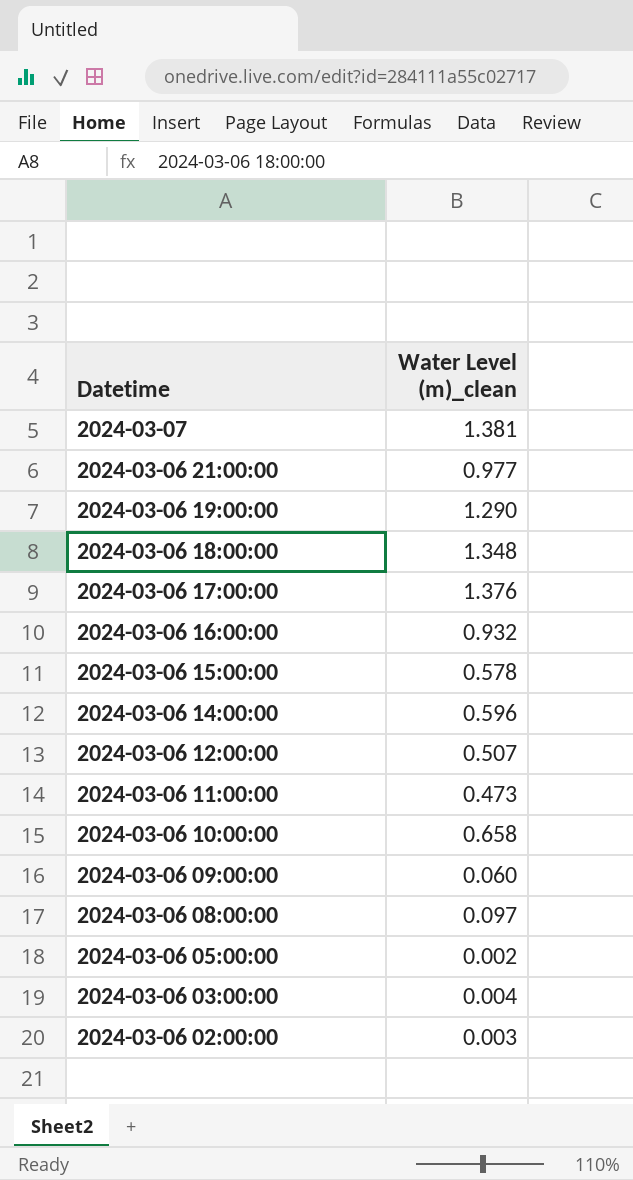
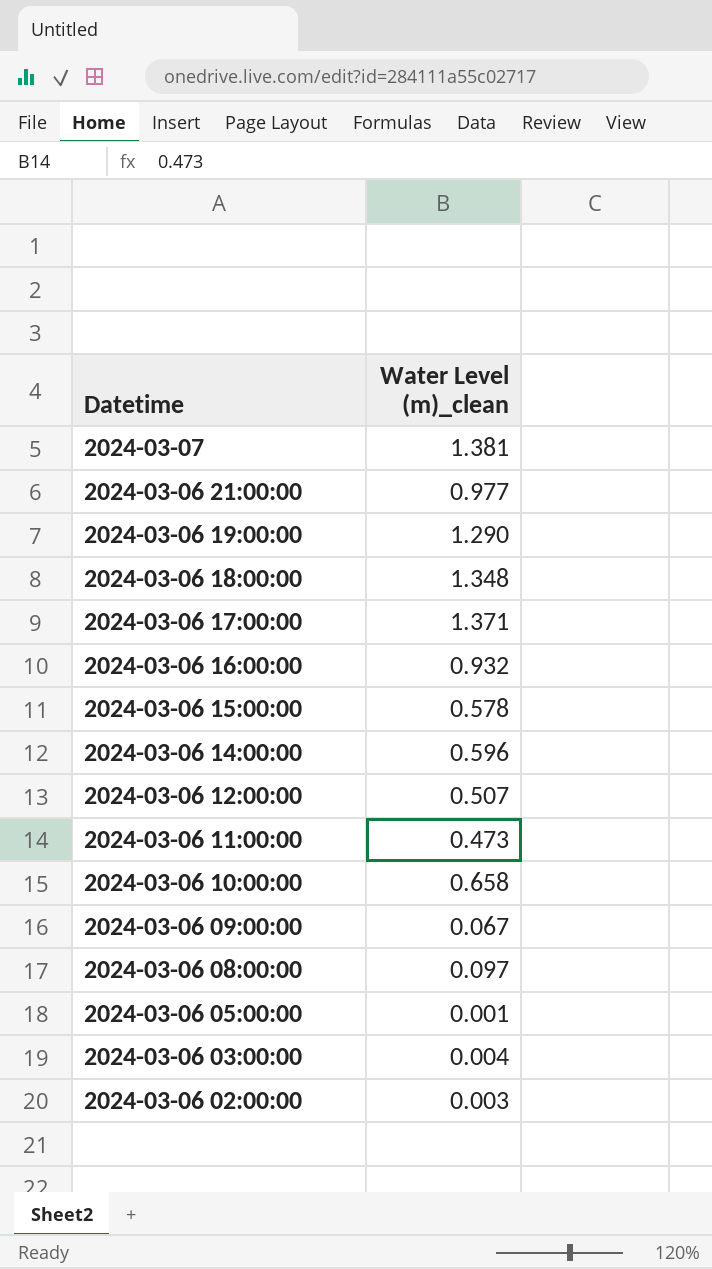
2024-03-06 17:00:00 | Water Level (m)_clean: 1.376 -> 1.371
2024-03-06 09:00:00 | Water Level (m)_clean: 0.060 -> 0.067
2024-03-06 05:00:00 | Water Level (m)_clean: 0.002 -> 0.001

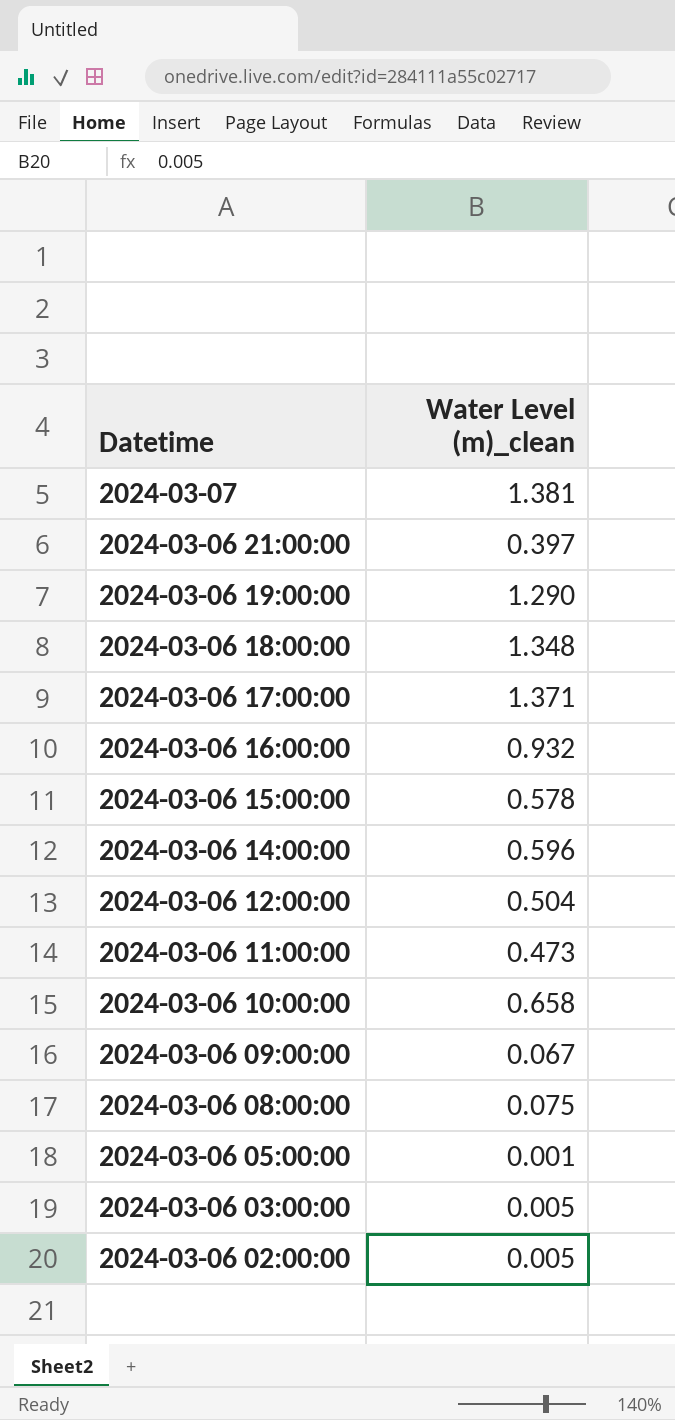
2024-03-06 21:00:00 | Water Level (m)_clean: 0.977 -> 0.397
2024-03-06 12:00:00 | Water Level (m)_clean: 0.507 -> 0.504
2024-03-06 08:00:00 | Water Level (m)_clean: 0.097 -> 0.075
2024-03-06 03:00:00 | Water Level (m)_clean: 0.004 -> 0.005
2024-03-06 02:00:00 | Water Level (m)_clean: 0.003 -> 0.005

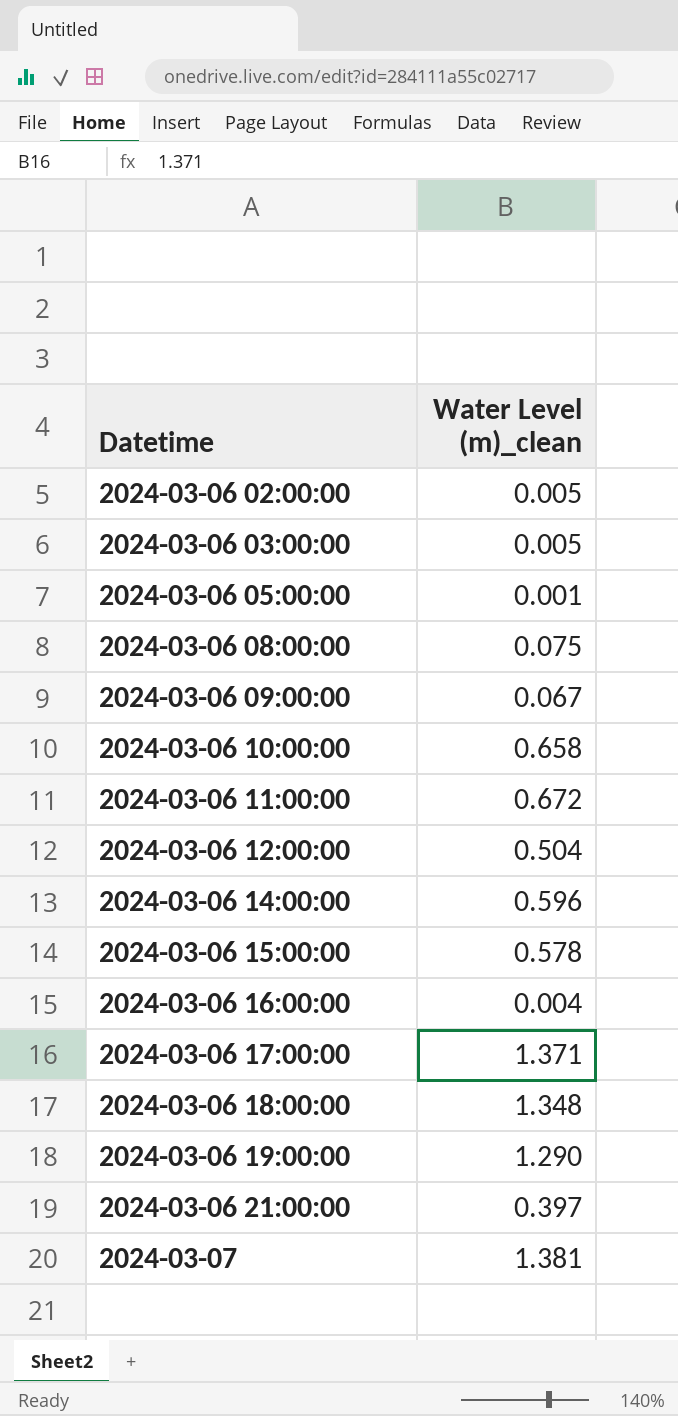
row order: Datetime descending -> Datetime ascending
2024-03-06 11:00:00 | Water Level (m)_clean: 0.473 -> 0.672
2024-03-06 16:00:00 | Water Level (m)_clean: 0.932 -> 0.004

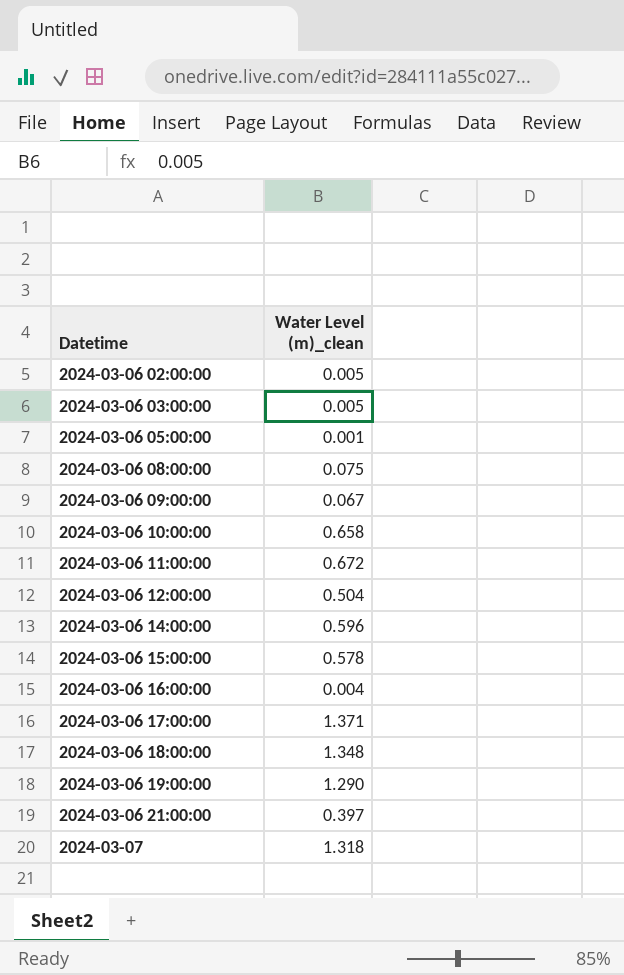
2024-03-07 | Water Level (m)_clean: 1.381 -> 1.318

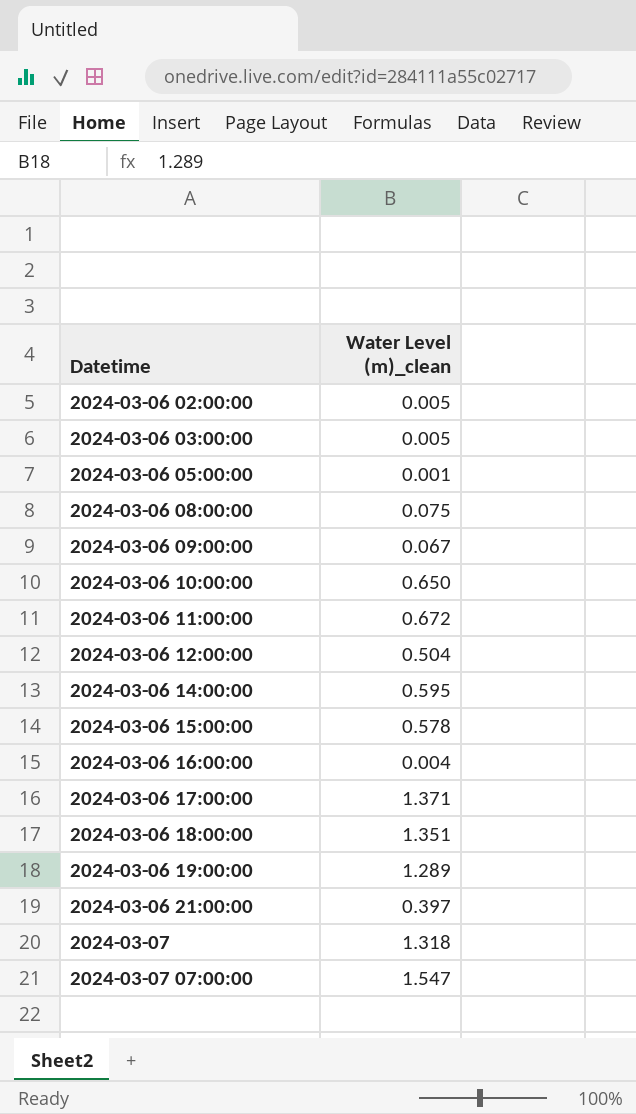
2024-03-06 10:00:00 | Water Level (m)_clean: 0.658 -> 0.650
2024-03-06 14:00:00 | Water Level (m)_clean: 0.596 -> 0.595
2024-03-06 18:00:00 | Water Level (m)_clean: 1.348 -> 1.351
2024-03-06 19:00:00 | Water Level (m)_clean: 1.290 -> 1.289
row 2024-03-07 07:00:00: none -> 1.547

